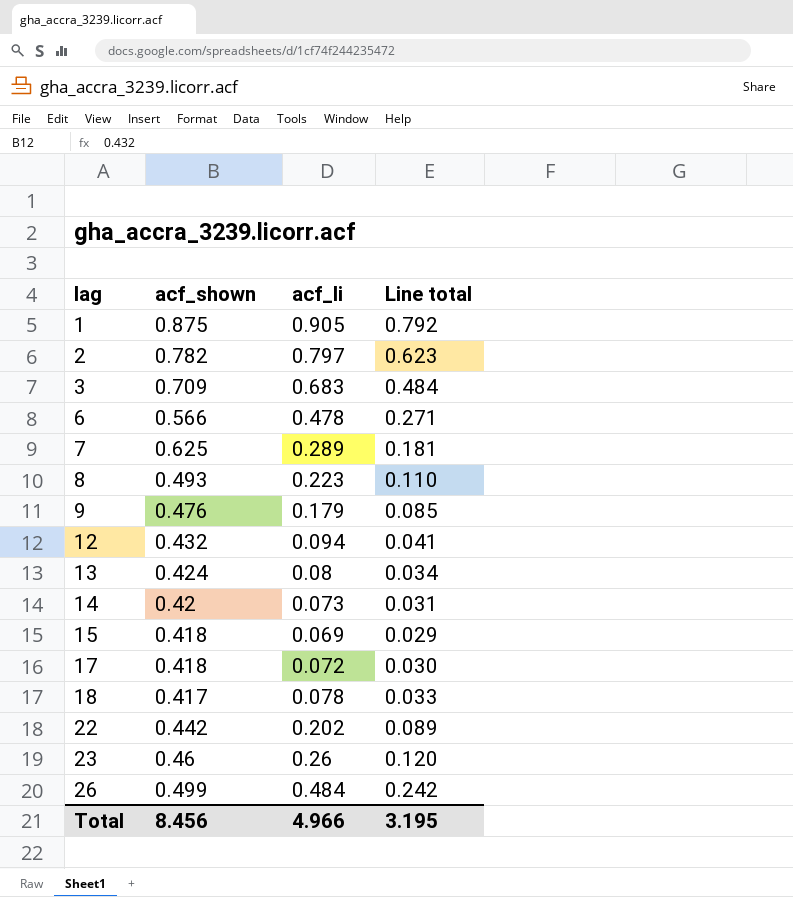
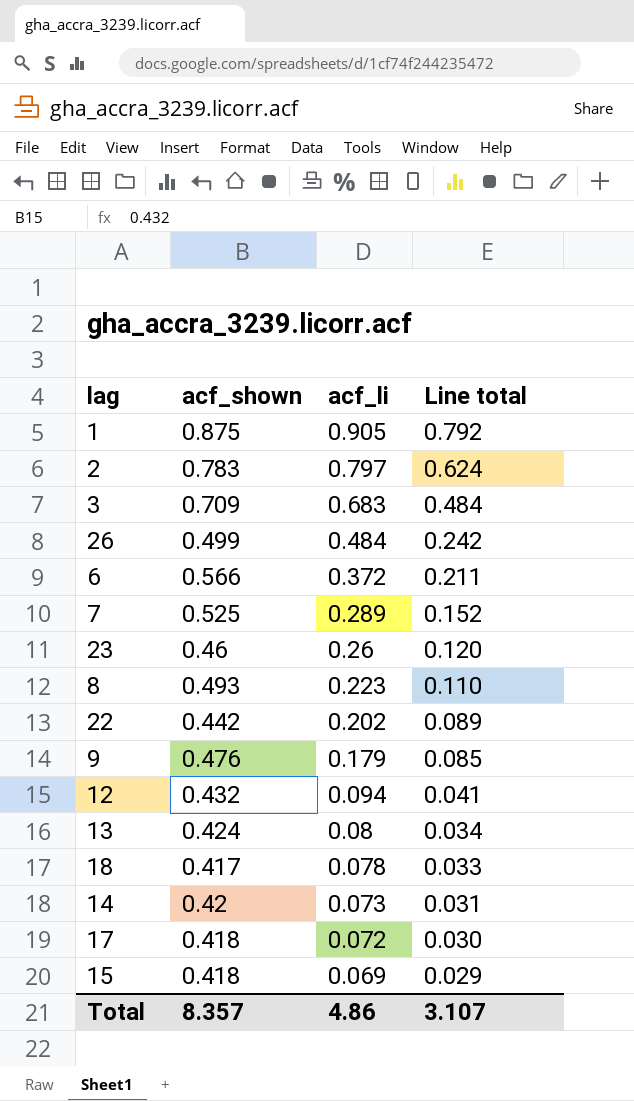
row order: lag ascending -> acf_li descending
2 | acf_shown: 0.782 -> 0.783
2 | Line total: 0.623 -> 0.624
6 | acf_li: 0.478 -> 0.372
6 | Line total: 0.271 -> 0.211
7 | acf_shown: 0.625 -> 0.525
7 | Line total: 0.181 -> 0.152
Total | acf_shown: 8.456 -> 8.357
Total | acf_li: 4.966 -> 4.86
Total | Line total: 3.195 -> 3.107

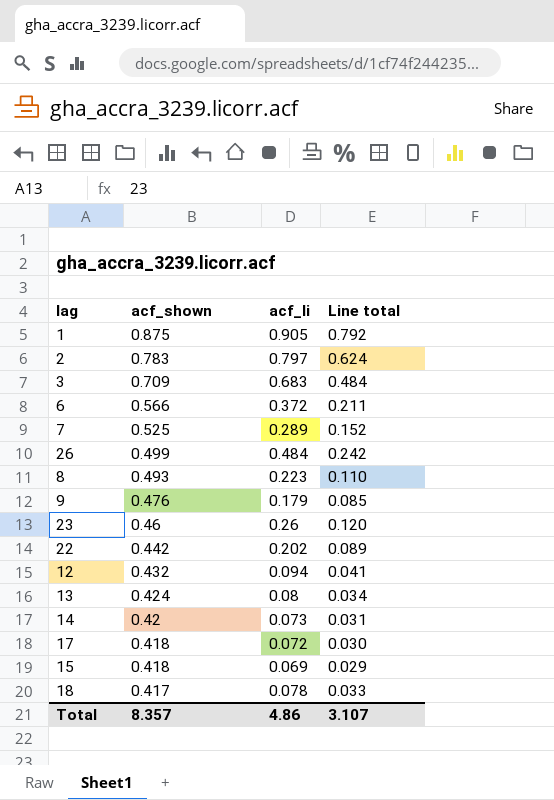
row order: acf_li descending -> acf_shown descending

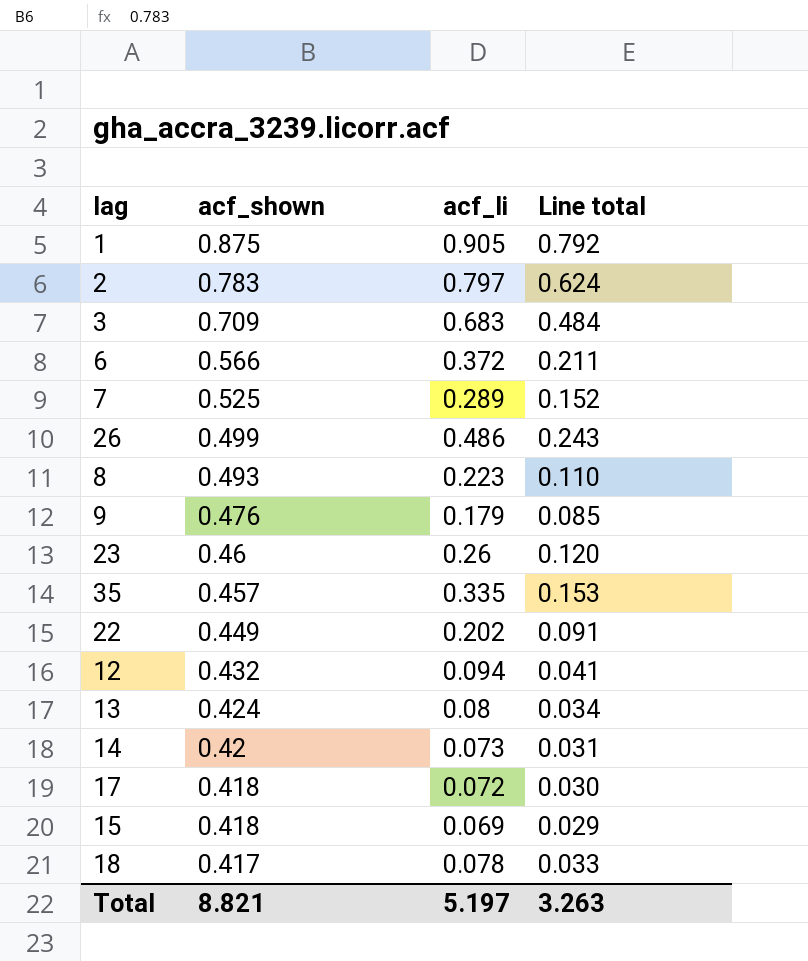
26 | acf_li: 0.484 -> 0.486
26 | Line total: 0.242 -> 0.243
row 35: none -> 0.457 | 0.335 | 0.153
22 | acf_shown: 0.442 -> 0.449
22 | Line total: 0.089 -> 0.091
Total | acf_shown: 8.357 -> 8.821
Total | acf_li: 4.86 -> 5.197
Total | Line total: 3.107 -> 3.263

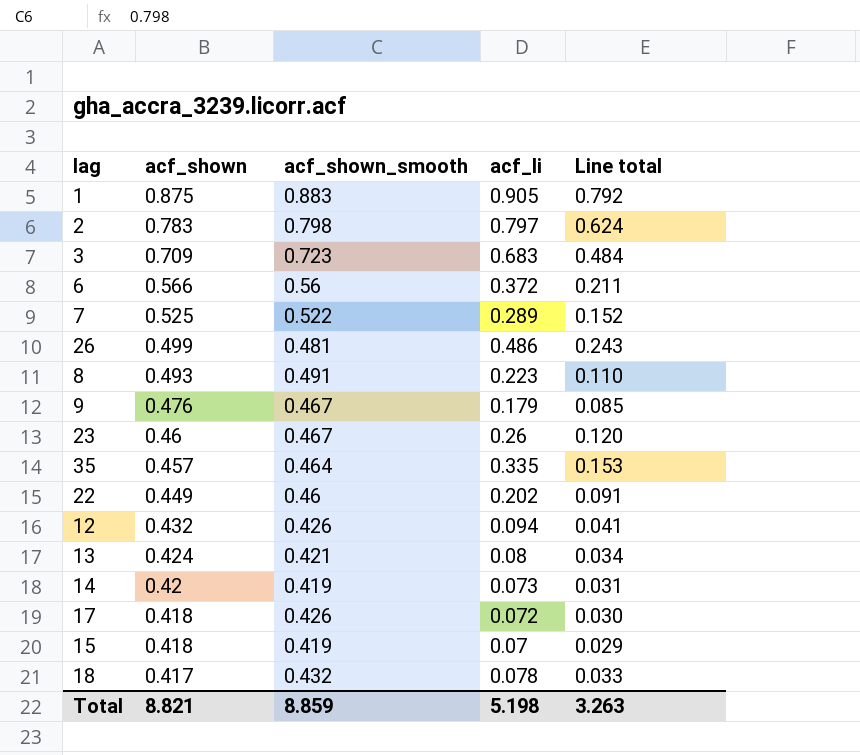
column acf_shown_smooth | position: none -> 3
15 | acf_li: 0.069 -> 0.07
Total | acf_li: 5.197 -> 5.198

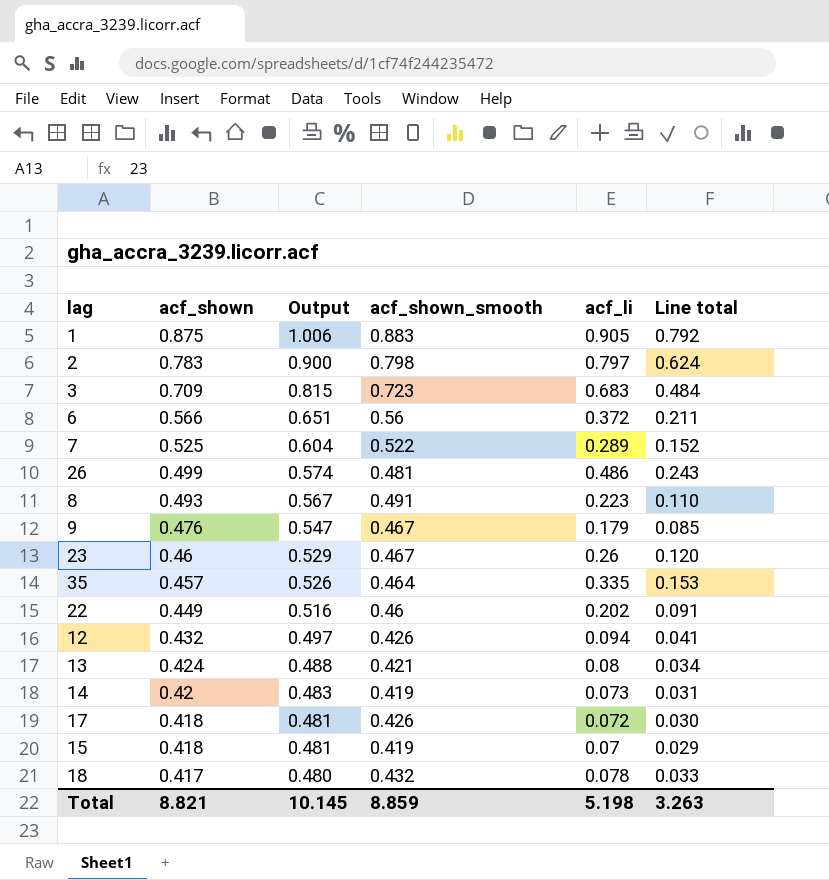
column Output | formula: none -> [acf_shown] * 1.15

